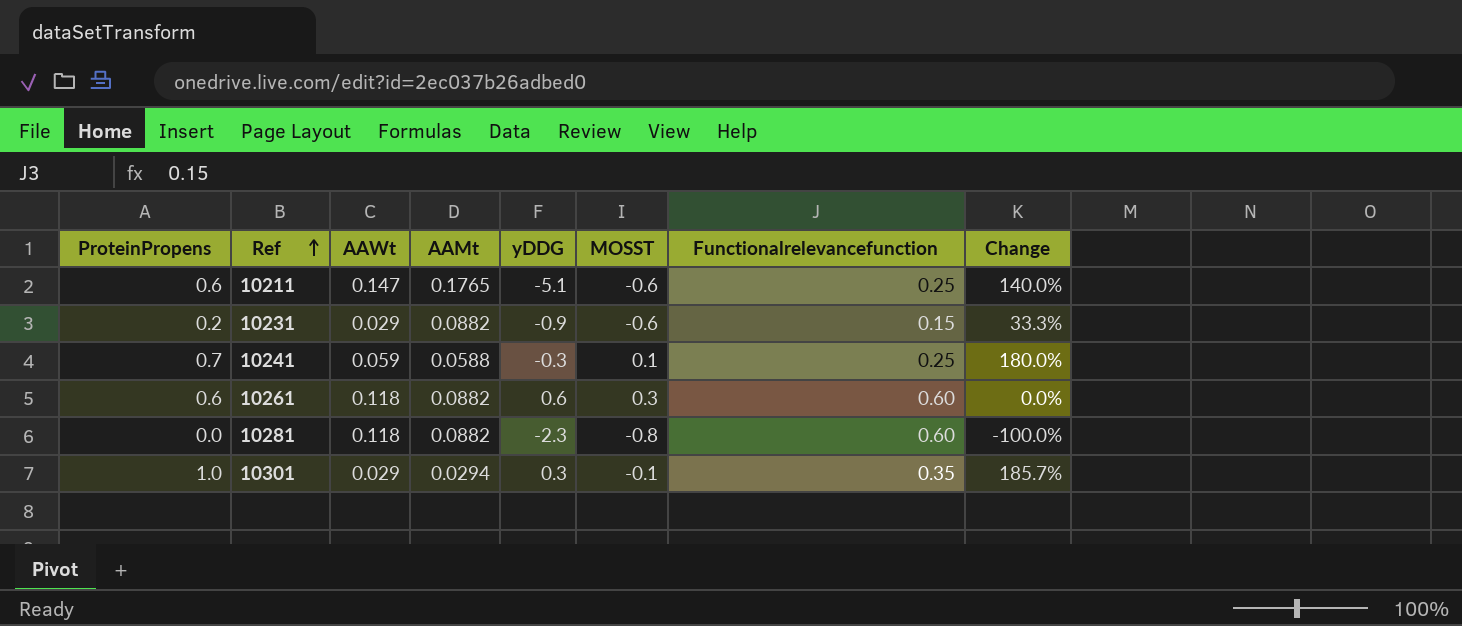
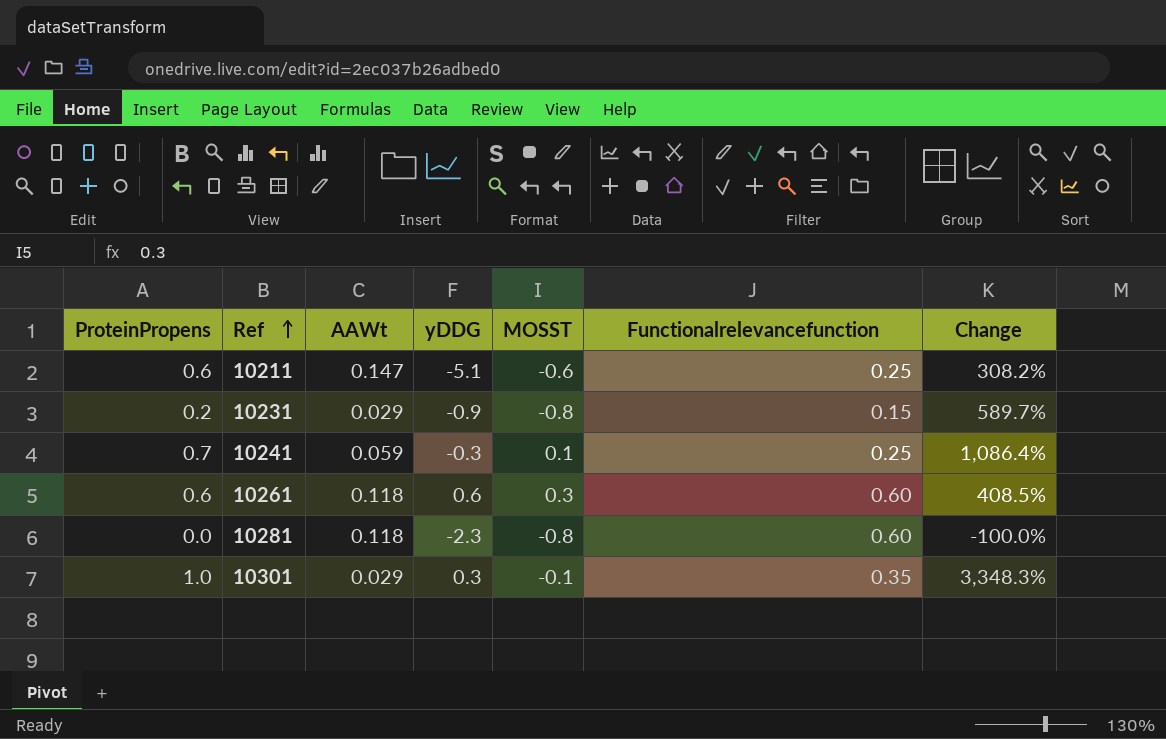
column AAMt | position: 4 -> none
column Change | formula: ([ProteinPropens] - [Functionalrelevancefunction]) / [Functionalrelevancefunction] -> ([ProteinPropens] - [AAWt]) / [AAWt]
10231 | MOSST: -0.6 -> -0.8

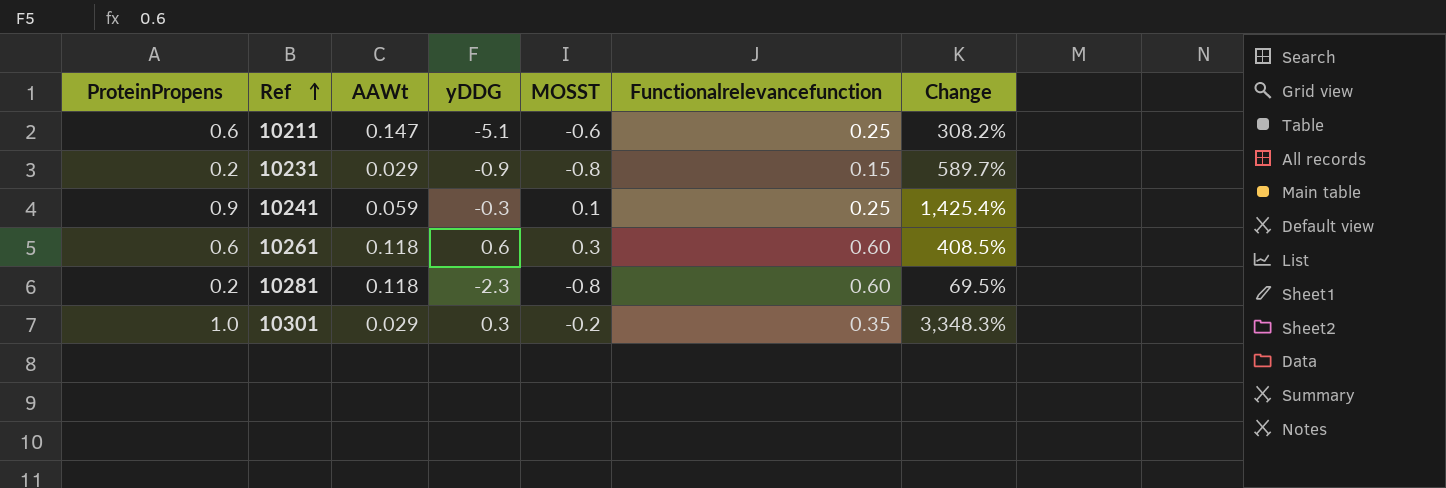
10241 | ProteinPropens: 0.7 -> 0.9
10241 | Change: 1,086.4% -> 1,425.4%
10281 | ProteinPropens: 0.0 -> 0.2
10281 | Change: -100.0% -> 69.5%
10301 | MOSST: -0.1 -> -0.2

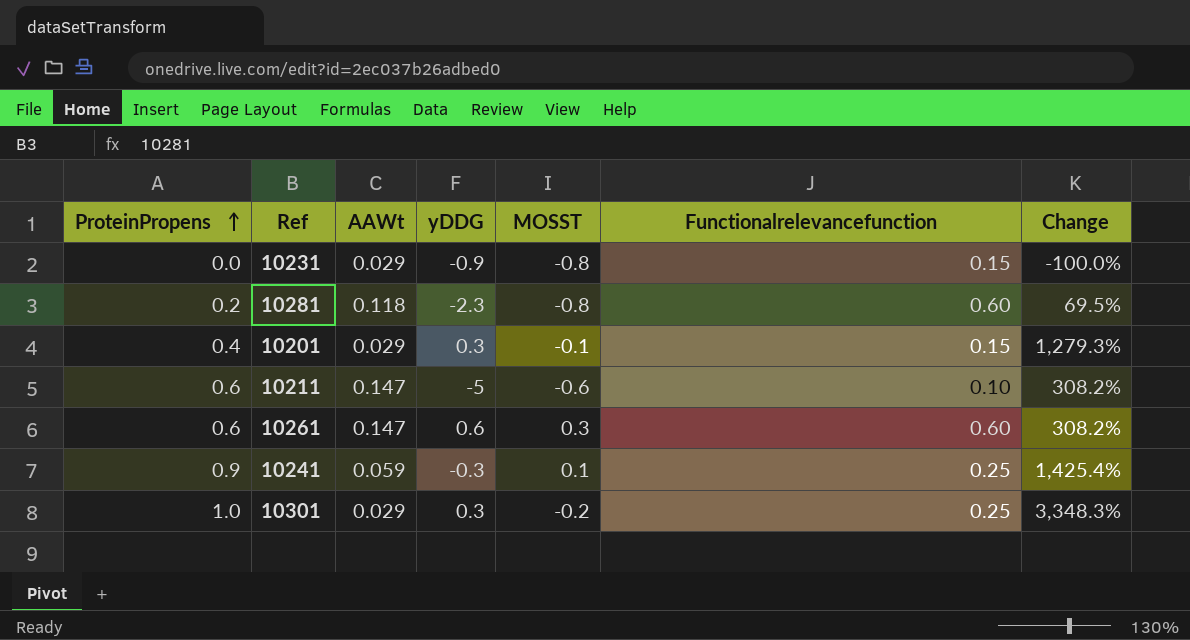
row order: Ref ascending -> ProteinPropens ascending
10231 | ProteinPropens: 0.2 -> 0.0
10231 | Change: 589.7% -> -100.0%
row 10201: none -> 0.4 | 0.029 | 0.3 | -0.1 | 0.15 | 1,279.3%
10211 | yDDG: -5.1 -> -5
10211 | Functionalrelevancefunction: 0.25 -> 0.10
10261 | AAWt: 0.118 -> 0.147
10261 | Change: 408.5% -> 308.2%
10301 | Functionalrelevancefunction: 0.35 -> 0.25

